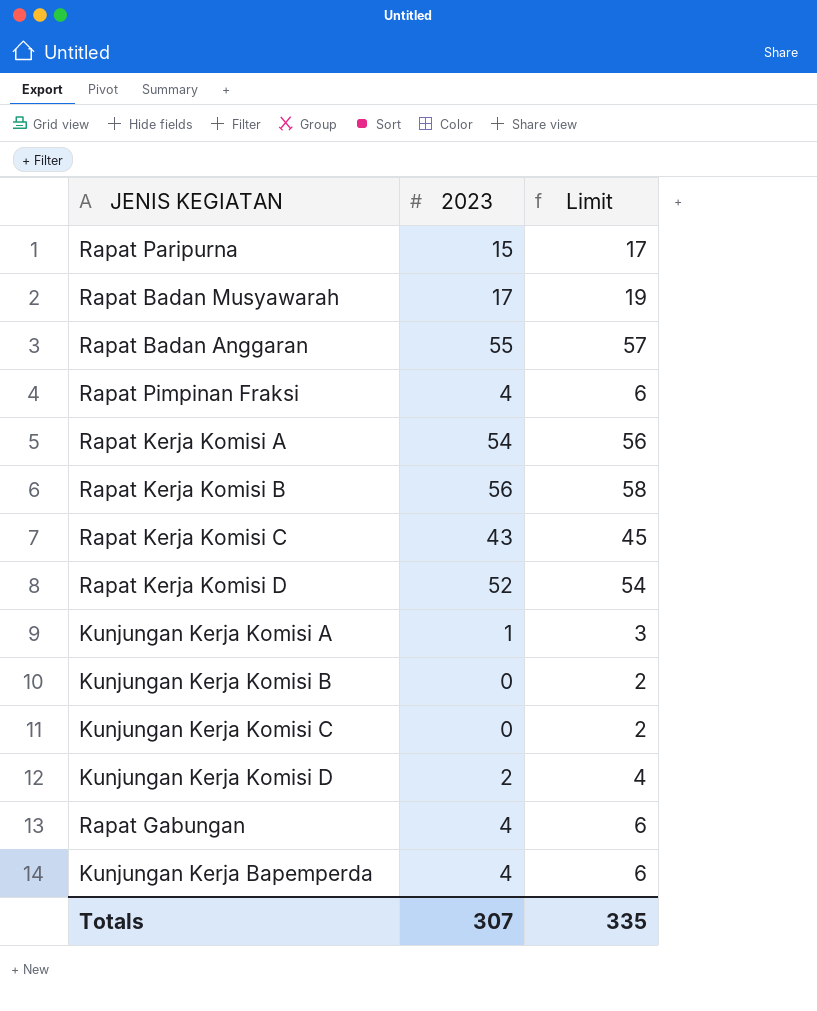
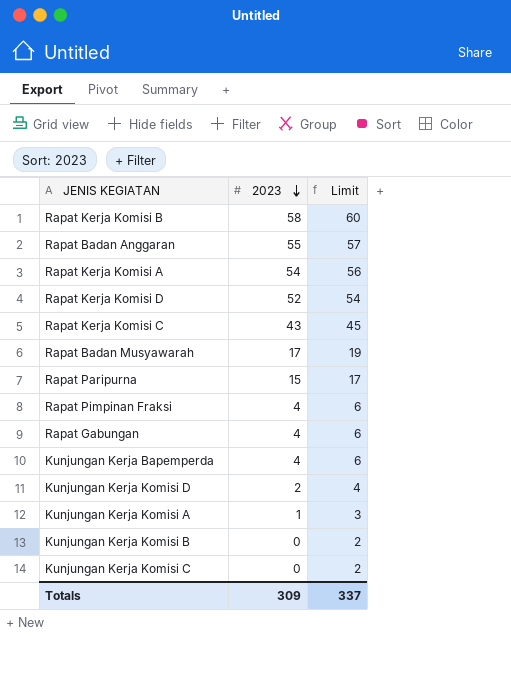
row order: none -> 2023 descending
Rapat Kerja Komisi B | 2023: 56 -> 58
Rapat Kerja Komisi B | Limit: 58 -> 60
Totals | 2023: 307 -> 309
Totals | Limit: 335 -> 337

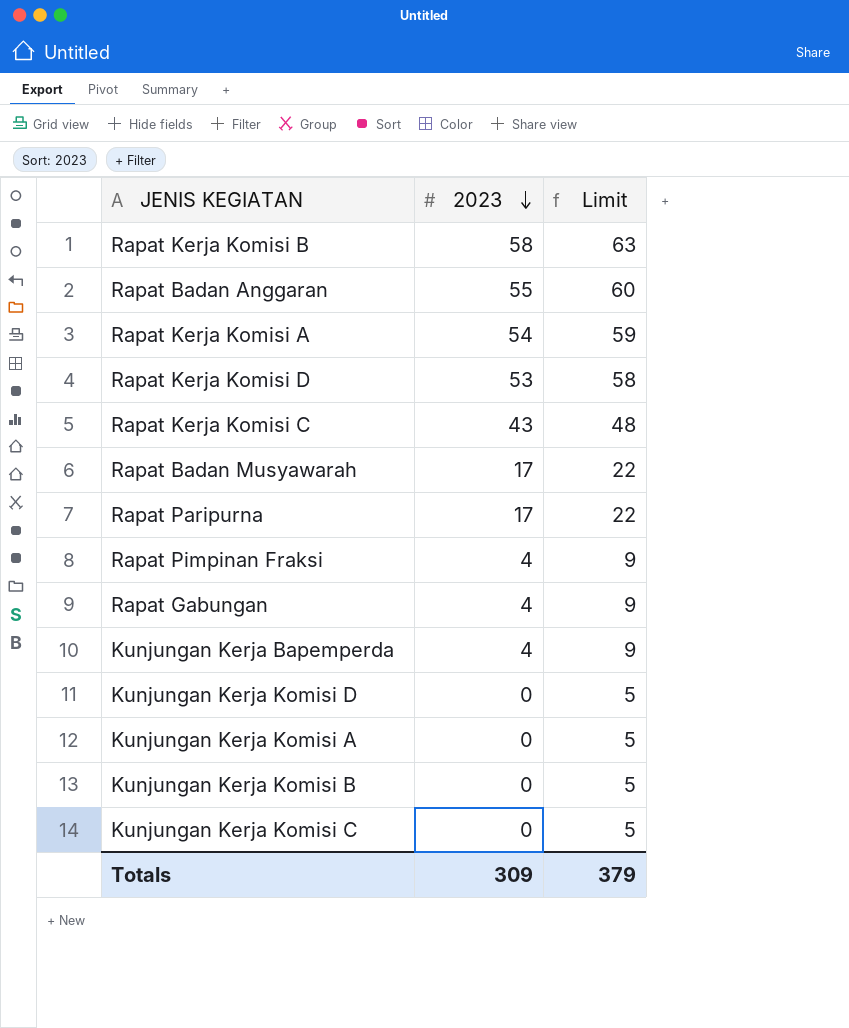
column Limit | formula: [2023] + 2 -> [2023] + 5
Rapat Kerja Komisi D | 2023: 52 -> 53
Rapat Paripurna | 2023: 15 -> 17
Kunjungan Kerja Komisi D | 2023: 2 -> 0
Kunjungan Kerja Komisi A | 2023: 1 -> 0
Totals | Limit: 337 -> 379

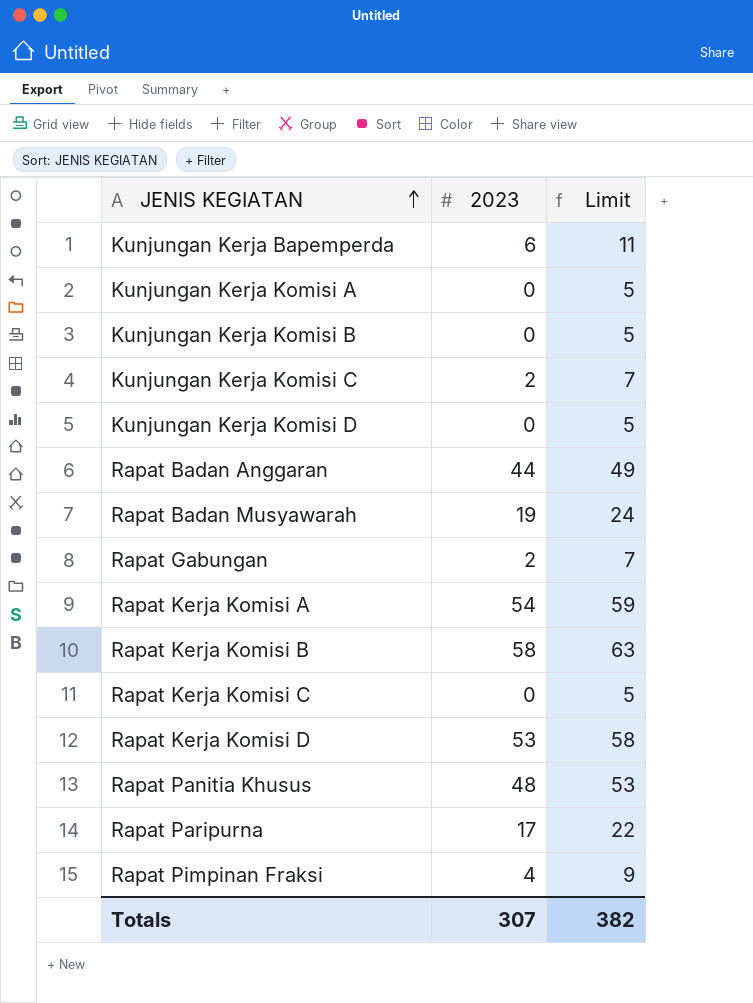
row order: 2023 descending -> JENIS KEGIATAN ascending
Kunjungan Kerja Bapemperda | 2023: 4 -> 6
Kunjungan Kerja Bapemperda | Limit: 9 -> 11
Kunjungan Kerja Komisi C | 2023: 0 -> 2
Kunjungan Kerja Komisi C | Limit: 5 -> 7
Rapat Badan Anggaran | 2023: 55 -> 44
Rapat Badan Anggaran | Limit: 60 -> 49
Rapat Badan Musyawarah | 2023: 17 -> 19
Rapat Badan Musyawarah | Limit: 22 -> 24
Rapat Gabungan | 2023: 4 -> 2
Rapat Gabungan | Limit: 9 -> 7
Rapat Kerja Komisi C | 2023: 43 -> 0
Rapat Kerja Komisi C | Limit: 48 -> 5
row Rapat Panitia Khusus: none -> 48 | 53
Totals | 2023: 309 -> 307
Totals | Limit: 379 -> 382

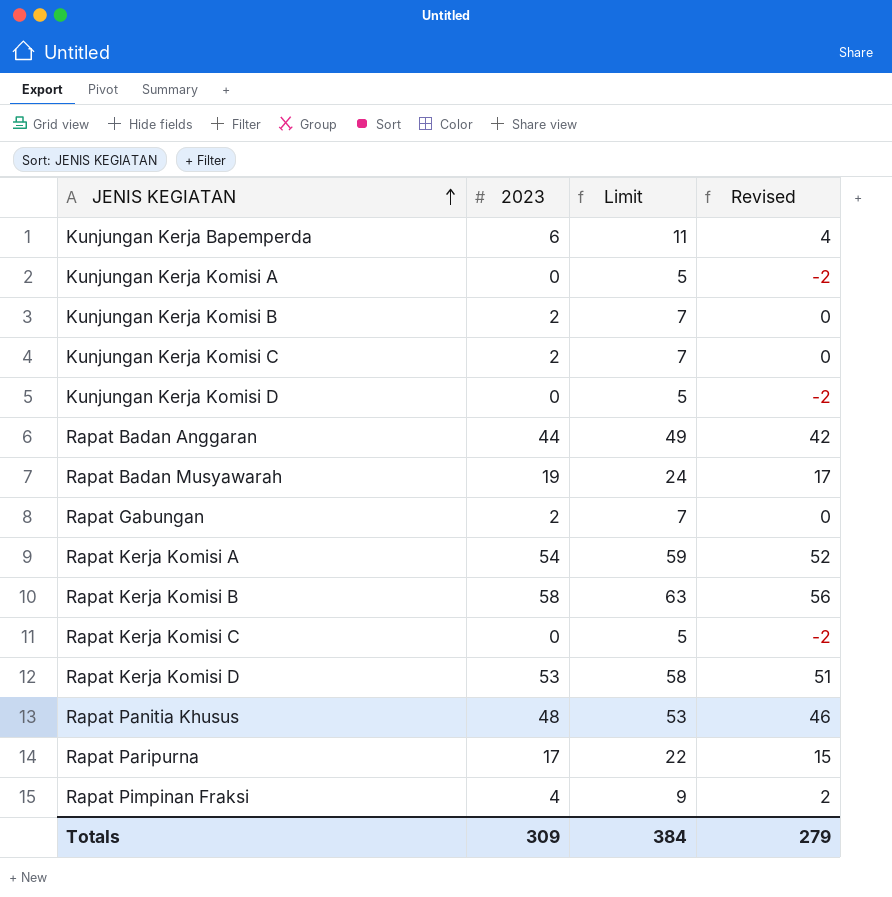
column Revised | formula: none -> [2023] - 2
Kunjungan Kerja Komisi B | 2023: 0 -> 2
Kunjungan Kerja Komisi B | Limit: 5 -> 7
Totals | 2023: 307 -> 309
Totals | Limit: 382 -> 384

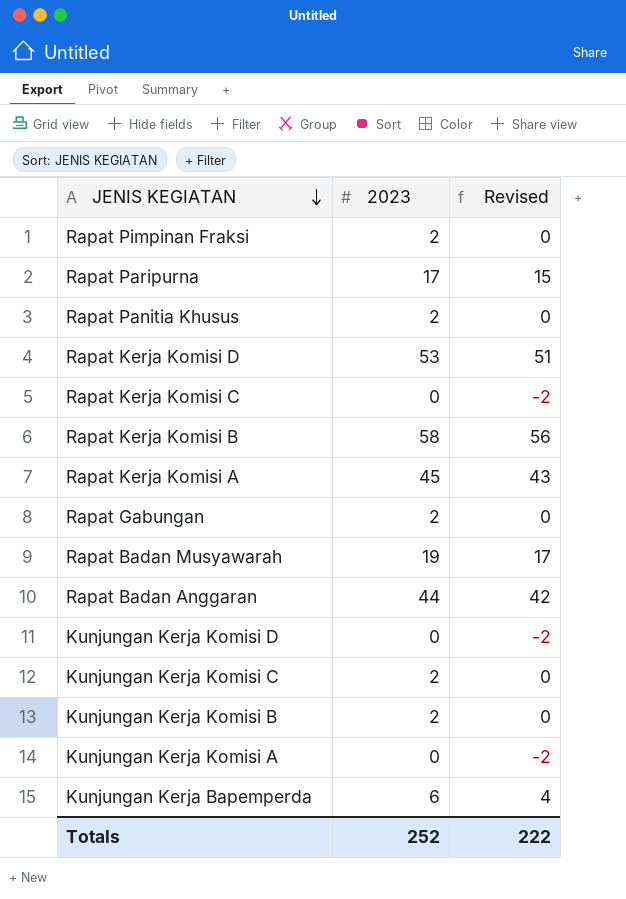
row order: JENIS KEGIATAN ascending -> JENIS KEGIATAN descending
column Limit | formula: [2023] + 5 -> none
Rapat Pimpinan Fraksi | 2023: 4 -> 2
Rapat Pimpinan Fraksi | Revised: 2 -> 0
Rapat Panitia Khusus | 2023: 48 -> 2
Rapat Panitia Khusus | Revised: 46 -> 0
Rapat Kerja Komisi A | 2023: 54 -> 45
Rapat Kerja Komisi A | Revised: 52 -> 43
Totals | 2023: 309 -> 252
Totals | Revised: 279 -> 222

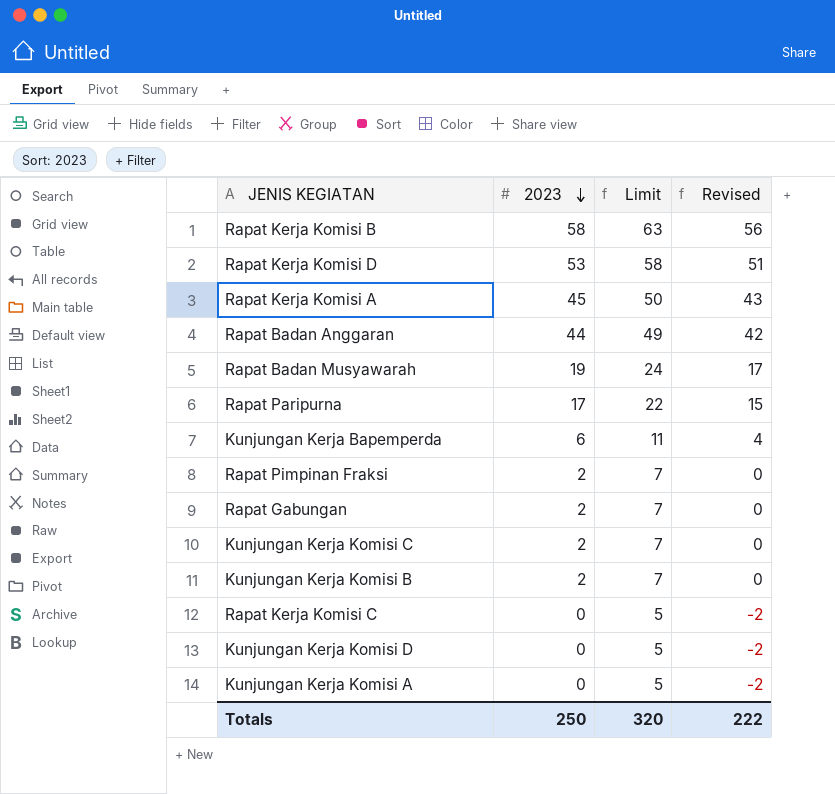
row order: JENIS KEGIATAN descending -> 2023 descending
column Limit | formula: none -> [2023] + 5
row Rapat Panitia Khusus: 2 | 0 -> none
Totals | 2023: 252 -> 250

